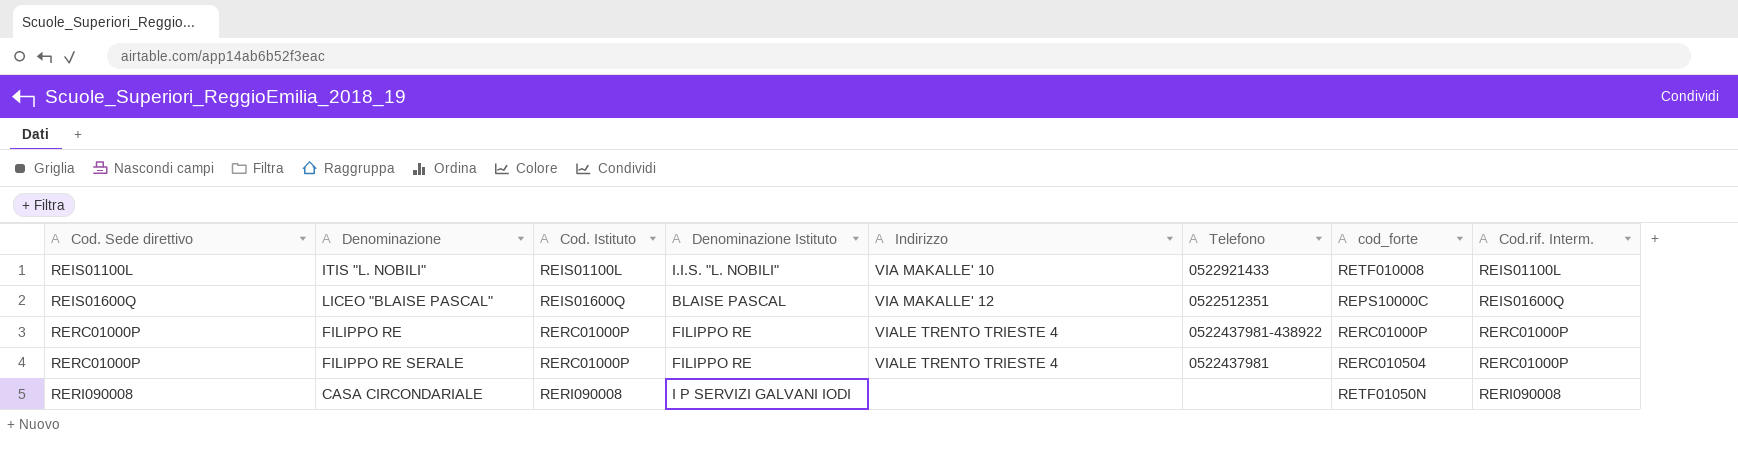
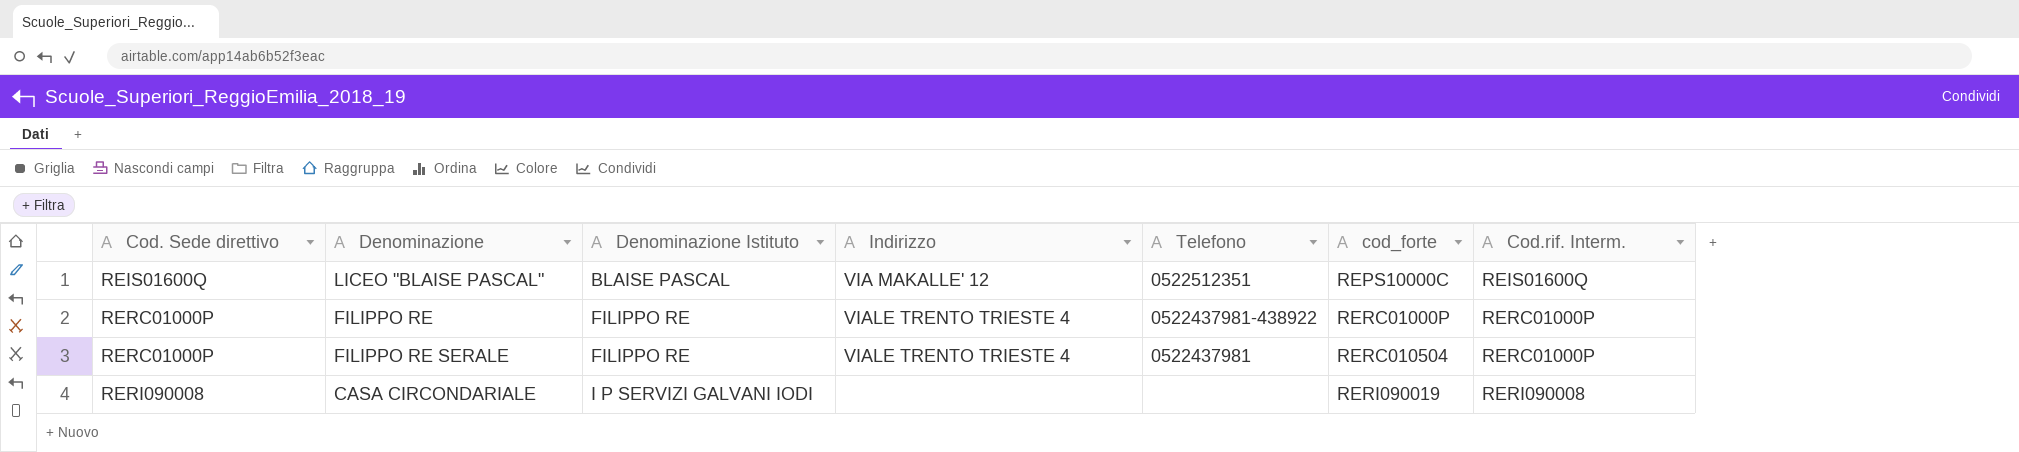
column Cod. Istituto | position: 3 -> none
row ITIS "L. NOBILI": REIS01100L | REIS01100L | I.I.S. "L. NOBILI" | VIA MAKALLE' 10 | 0522921433 | RETF010008 | REIS01100L -> none
CASA CIRCONDARIALE | cod_forte: RETF01050N -> RERI090019

